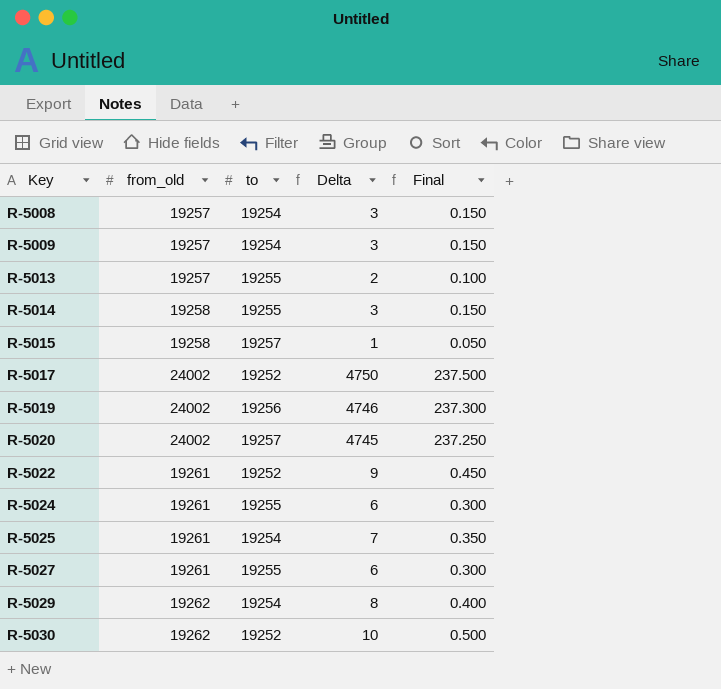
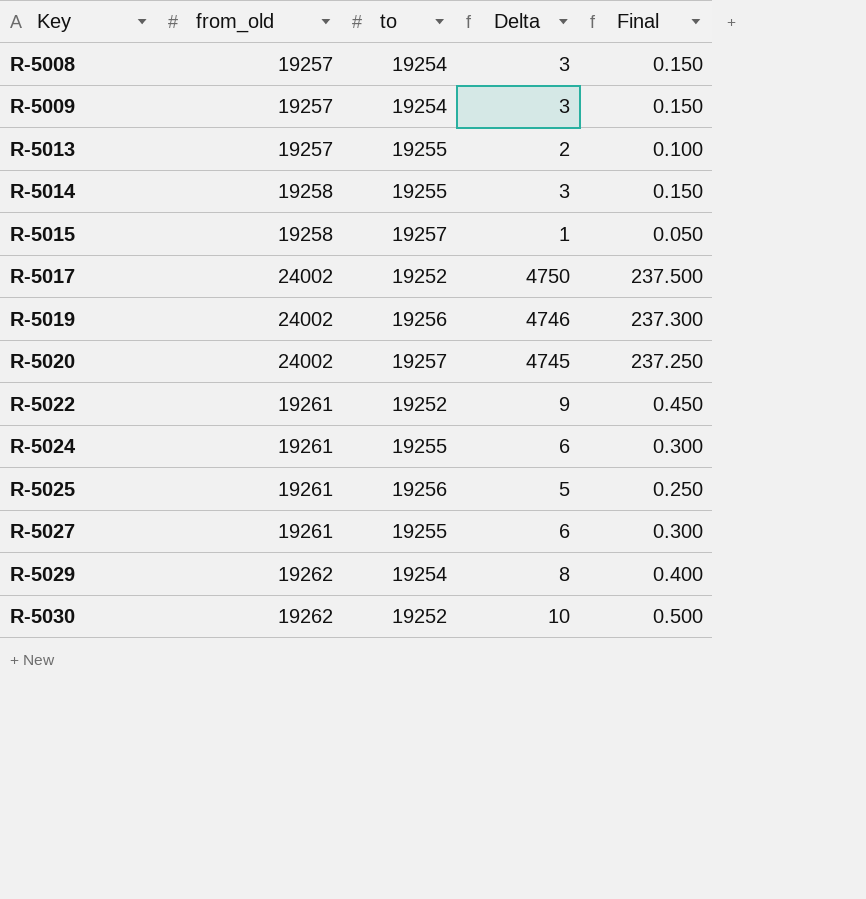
R-5025 | to: 19254 -> 19256
R-5025 | Delta: 7 -> 5
R-5025 | Final: 0.350 -> 0.250

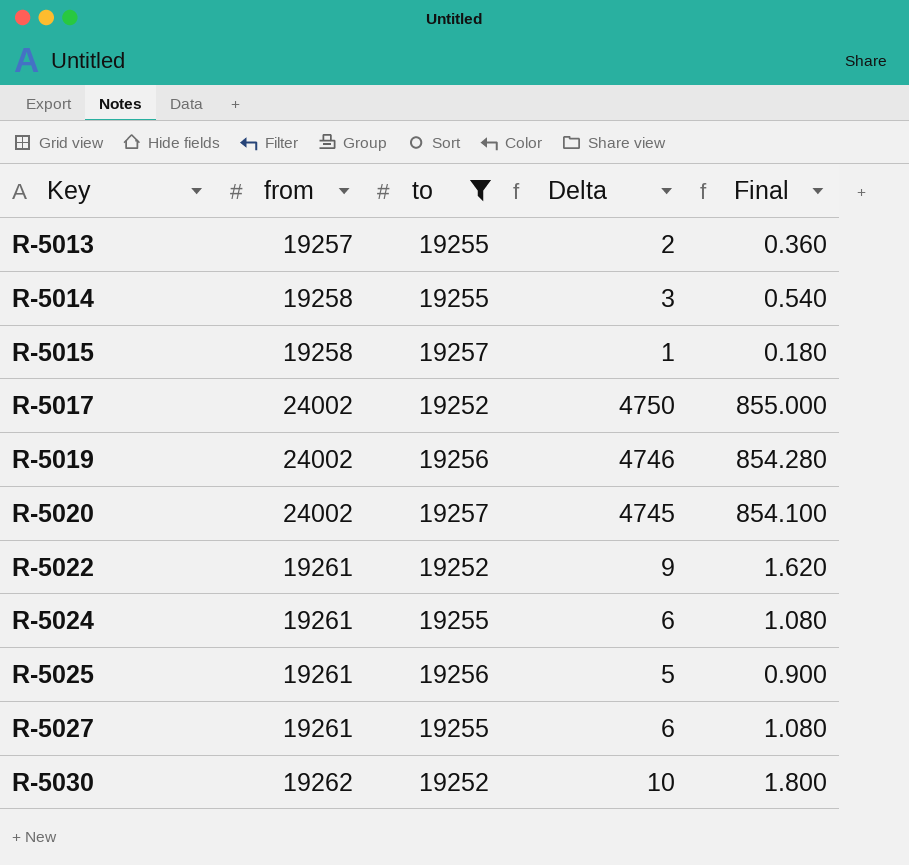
filter: none -> to != 19254
column name: from_old -> from
column Final | formula: [Delta] * 0.05 -> [Delta] * 0.18

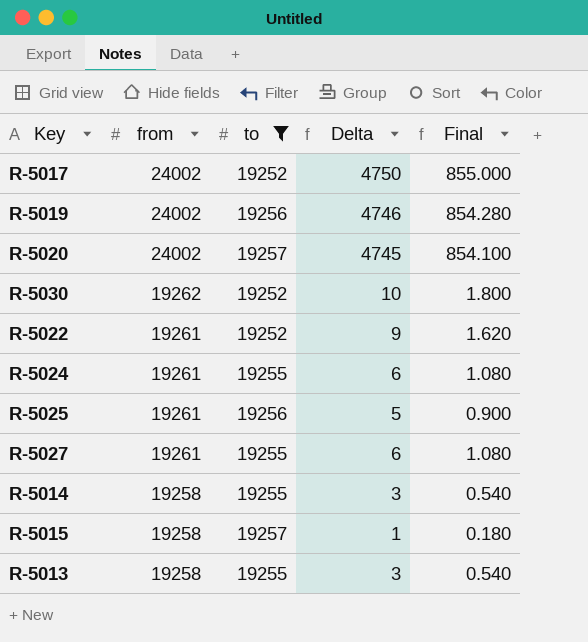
row order: Key ascending -> from descending
R-5013 | from: 19257 -> 19258
R-5013 | Delta: 2 -> 3
R-5013 | Final: 0.360 -> 0.540

